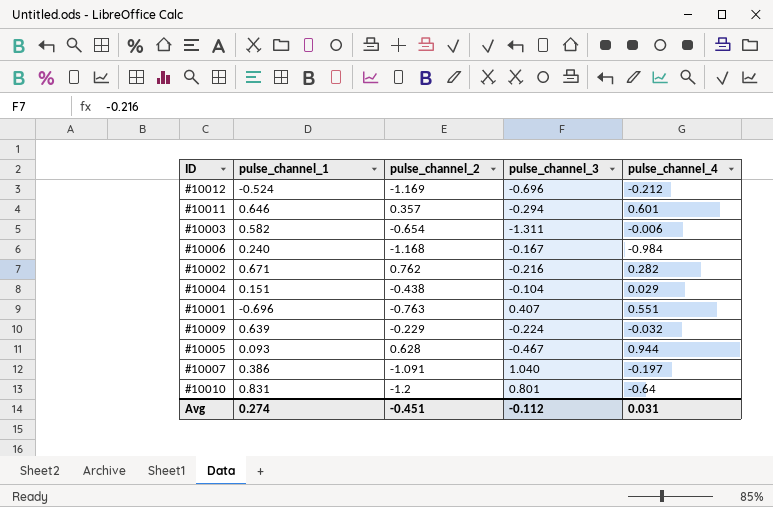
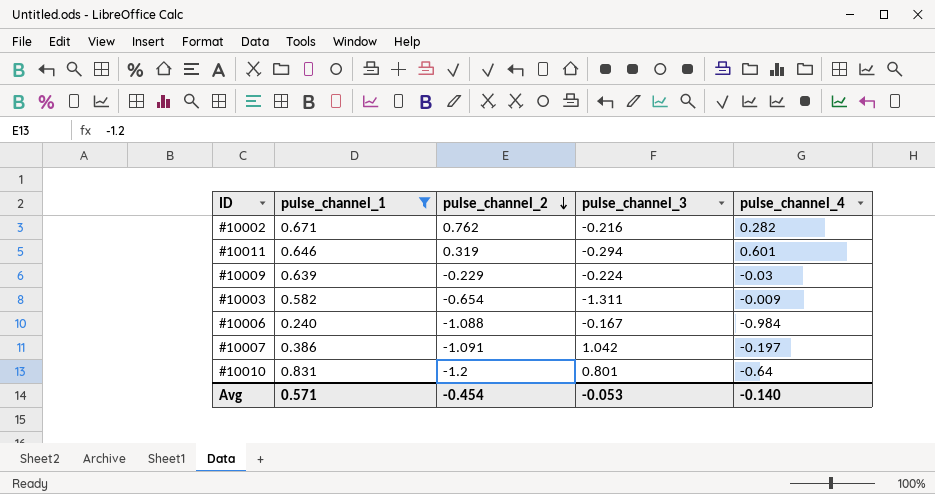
filter: none -> pulse_channel_1 >= 0.240
row order: none -> pulse_channel_2 descending
#10011 | pulse_channel_2: 0.357 -> 0.319
#10009 | pulse_channel_4: -0.032 -> -0.03
#10003 | pulse_channel_4: -0.006 -> -0.009
#10006 | pulse_channel_2: -1.168 -> -1.088
#10007 | pulse_channel_3: 1.040 -> 1.042
Avg | pulse_channel_1: 0.274 -> 0.571
Avg | pulse_channel_2: -0.451 -> -0.454
Avg | pulse_channel_3: -0.112 -> -0.053
Avg | pulse_channel_4: 0.031 -> -0.140

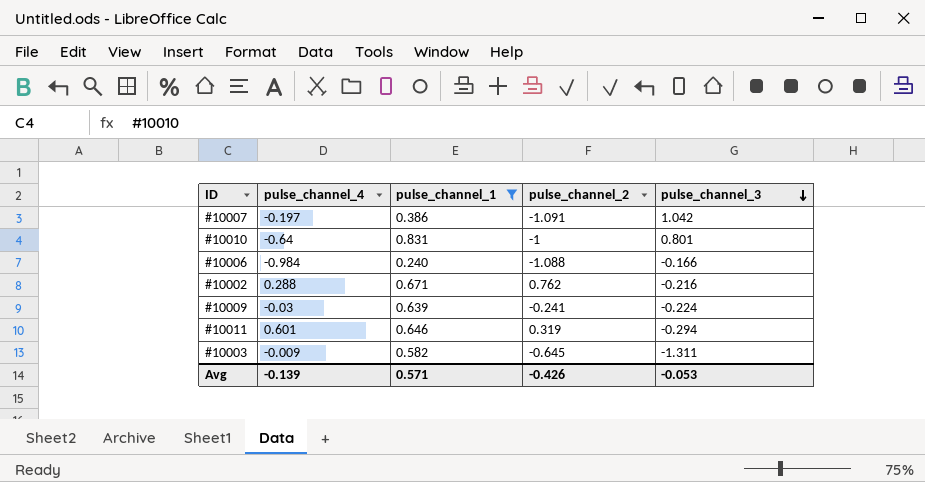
row order: pulse_channel_2 descending -> pulse_channel_3 descending
column pulse_channel_4 | position: 5 -> 2
#10010 | pulse_channel_2: -1.2 -> -1
#10006 | pulse_channel_3: -0.167 -> -0.166
#10002 | pulse_channel_4: 0.282 -> 0.288
#10009 | pulse_channel_2: -0.229 -> -0.241
#10003 | pulse_channel_2: -0.654 -> -0.645
Avg | pulse_channel_4: -0.140 -> -0.139
Avg | pulse_channel_2: -0.454 -> -0.426

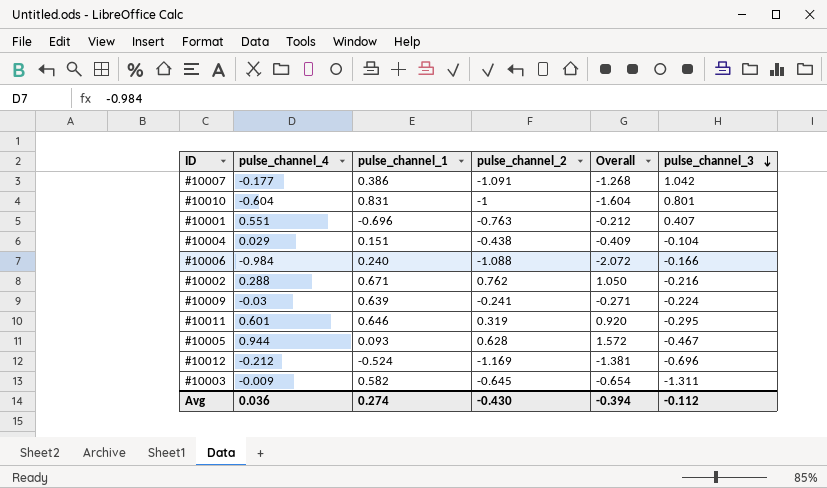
filter: pulse_channel_1 >= 0.240 -> none
column Overall | formula: none -> [pulse_channel_4] + [pulse_channel_2]
#10007 | pulse_channel_4: -0.197 -> -0.177
#10010 | pulse_channel_4: -0.64 -> -0.604
#10011 | pulse_channel_3: -0.294 -> -0.295
Avg | pulse_channel_4: -0.139 -> 0.036
Avg | pulse_channel_1: 0.571 -> 0.274
Avg | pulse_channel_2: -0.426 -> -0.430
Avg | pulse_channel_3: -0.053 -> -0.112

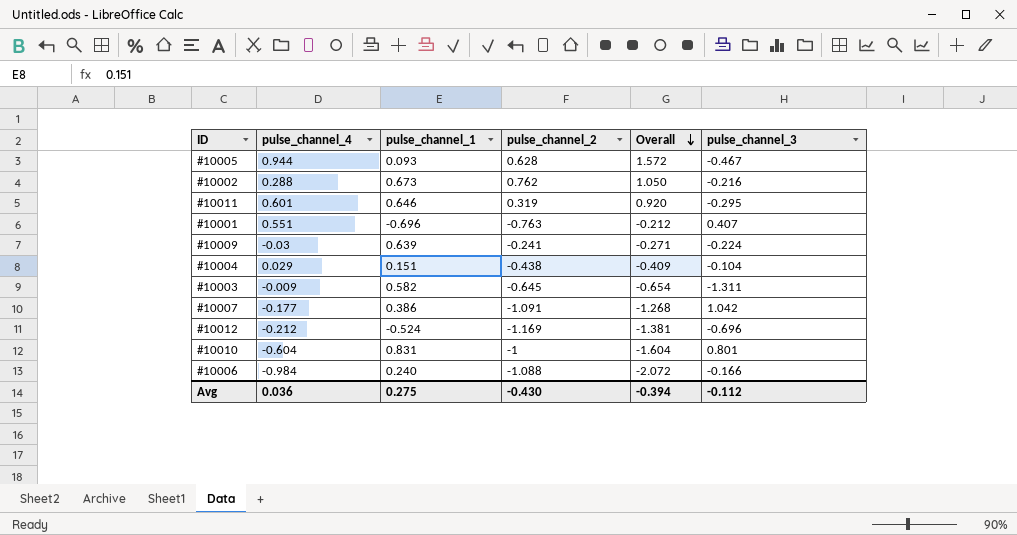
row order: pulse_channel_3 descending -> Overall descending
#10002 | pulse_channel_1: 0.671 -> 0.673
Avg | pulse_channel_1: 0.274 -> 0.275

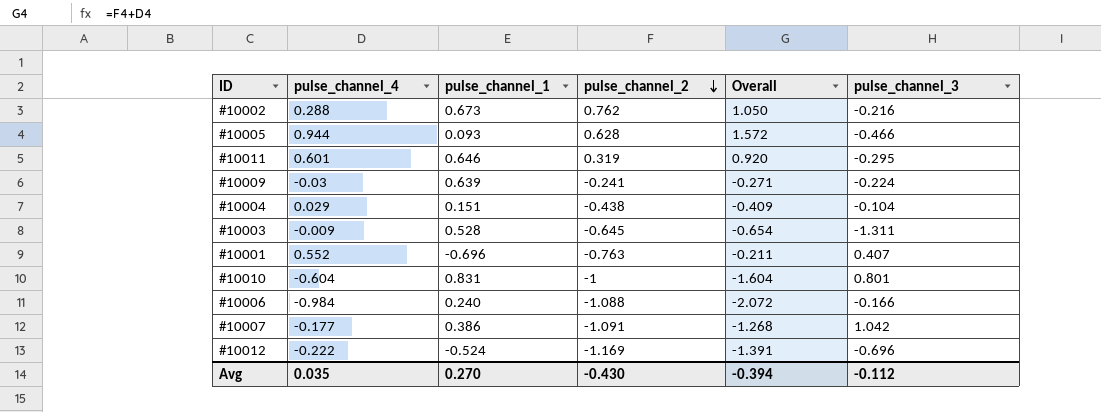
row order: Overall descending -> pulse_channel_2 descending
#10005 | pulse_channel_3: -0.467 -> -0.466
#10003 | pulse_channel_1: 0.582 -> 0.528
#10001 | pulse_channel_4: 0.551 -> 0.552
#10001 | Overall: -0.212 -> -0.211
#10012 | pulse_channel_4: -0.212 -> -0.222
#10012 | Overall: -1.381 -> -1.391
Avg | pulse_channel_4: 0.036 -> 0.035
Avg | pulse_channel_1: 0.275 -> 0.270

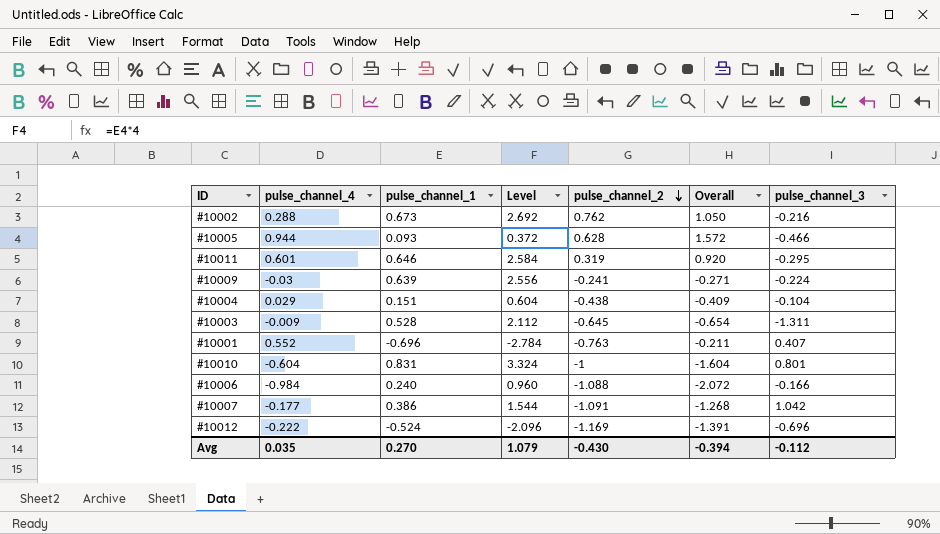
column Level | formula: none -> [pulse_channel_1] * 4

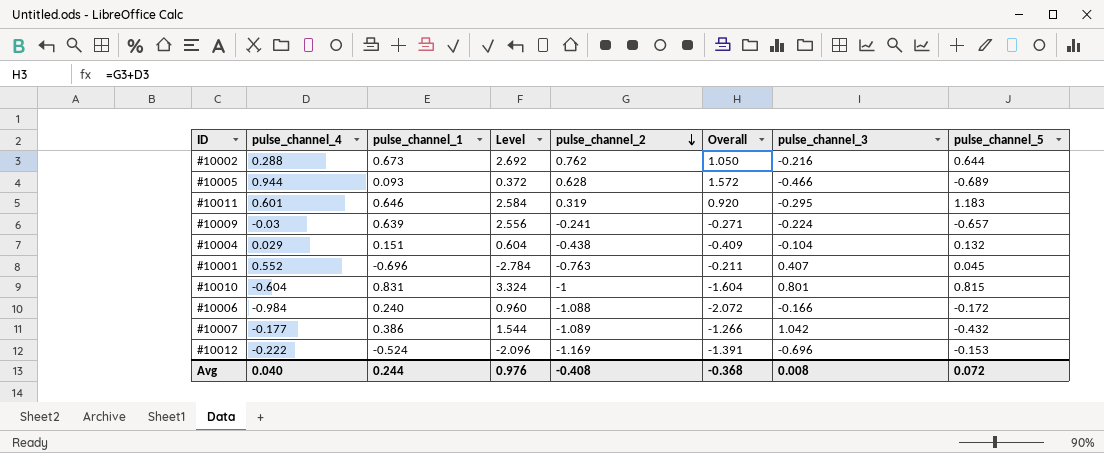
column pulse_channel_5 | position: none -> 8
row #10003: -0.009 | 0.528 | 2.112 | -0.645 | -0.654 | -1.311 -> none
#10007 | pulse_channel_2: -1.091 -> -1.089
#10007 | Overall: -1.268 -> -1.266
Avg | pulse_channel_4: 0.035 -> 0.040
Avg | pulse_channel_1: 0.270 -> 0.244
Avg | Level: 1.079 -> 0.976
Avg | pulse_channel_2: -0.430 -> -0.408
Avg | Overall: -0.394 -> -0.368
Avg | pulse_channel_3: -0.112 -> 0.008

